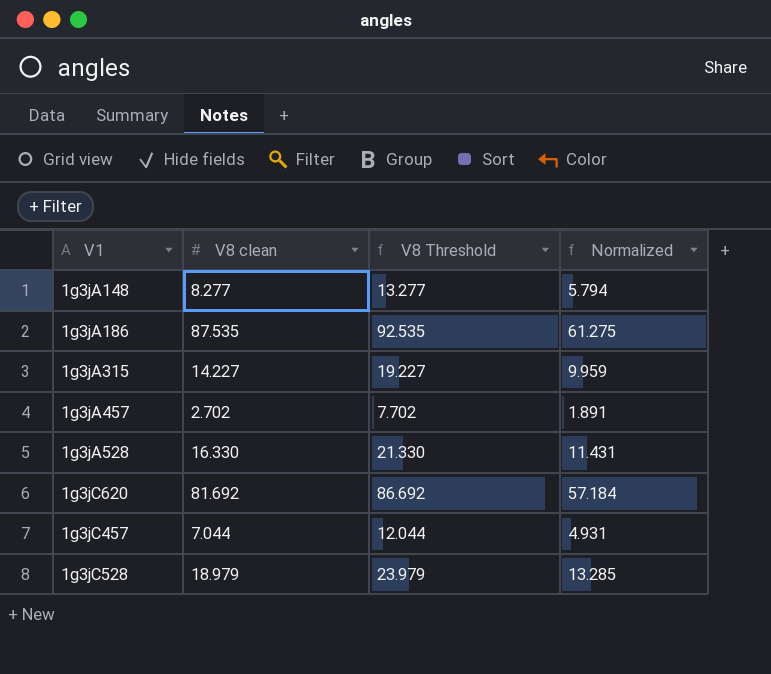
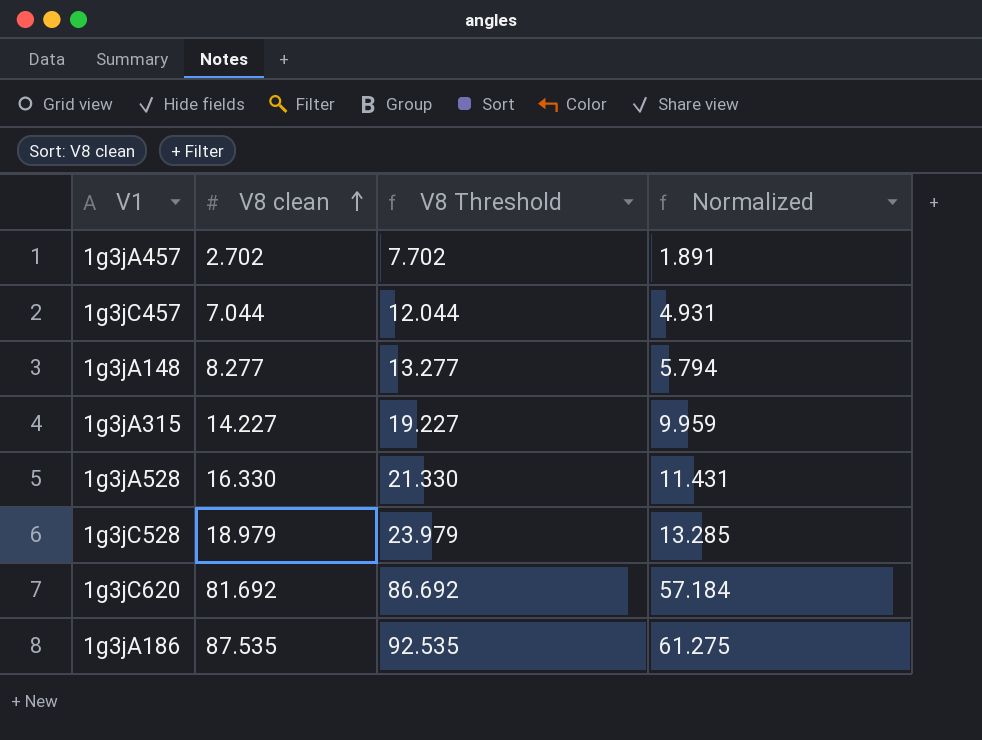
row order: none -> V8 clean ascending

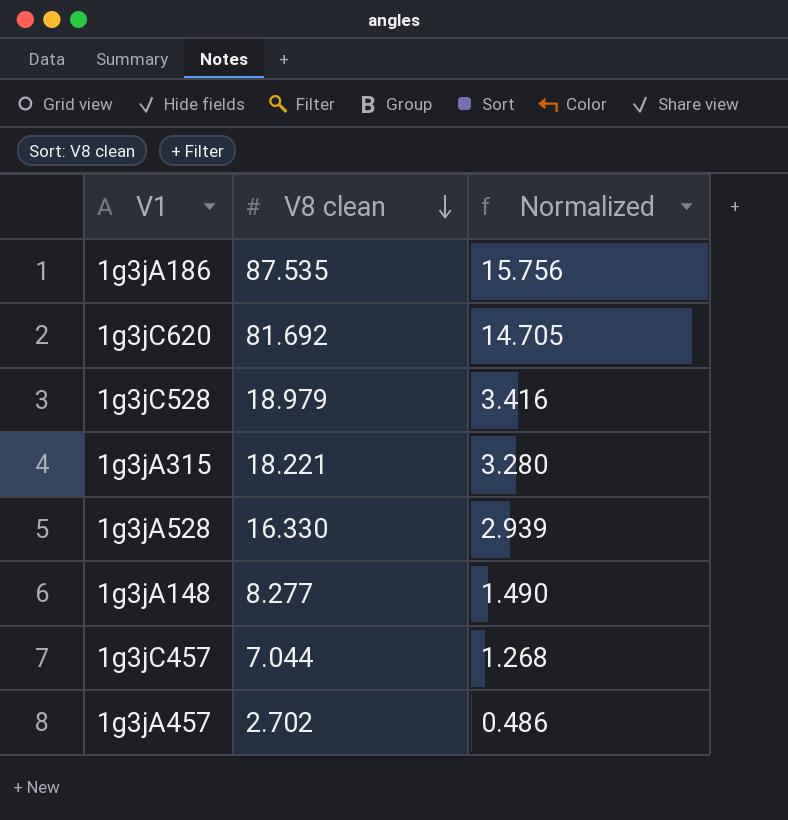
row order: V8 clean ascending -> V8 clean descending
column V8 Threshold | formula: [V8 clean] + 5 -> none
column Normalized | formula: [V8 clean] * 0.7 -> [V8 clean] * 0.18
1g3jA315 | V8 clean: 14.227 -> 18.221

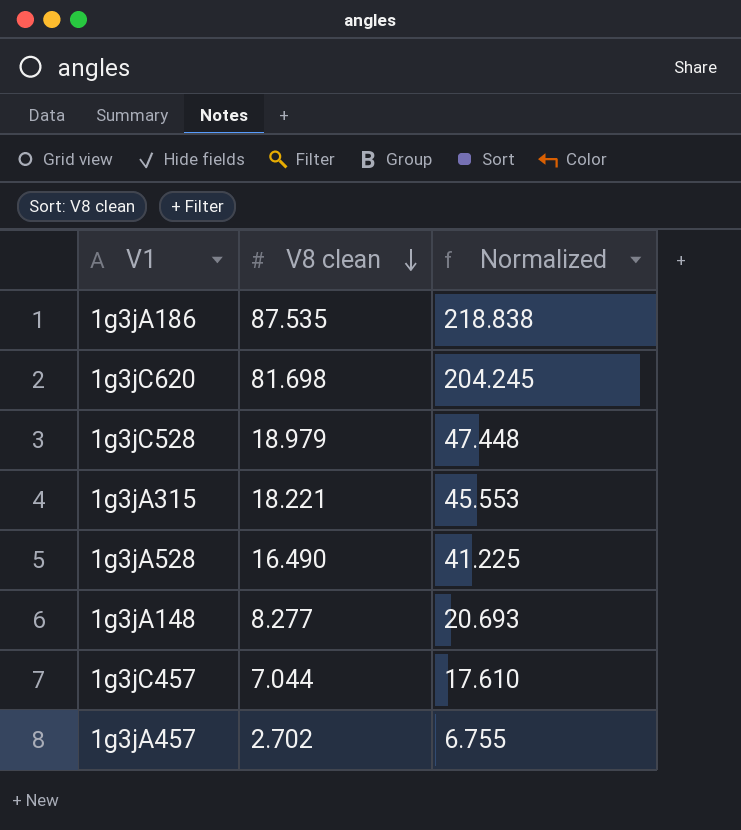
column Normalized | formula: [V8 clean] * 0.18 -> [V8 clean] * 2.5
1g3jC620 | V8 clean: 81.692 -> 81.698
1g3jA528 | V8 clean: 16.330 -> 16.490

